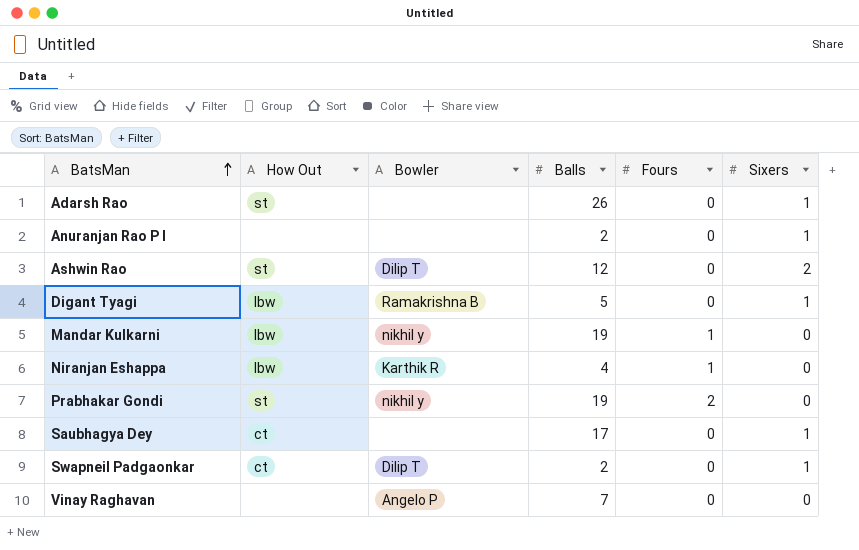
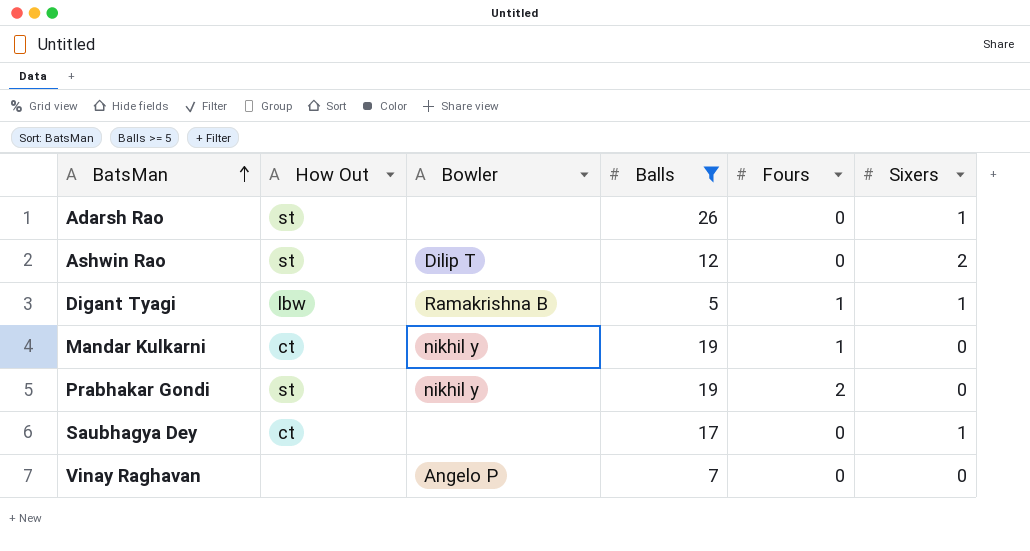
filter: none -> Balls >= 5
Digant Tyagi | Fours: 0 -> 1
Mandar Kulkarni | How Out: lbw -> ct

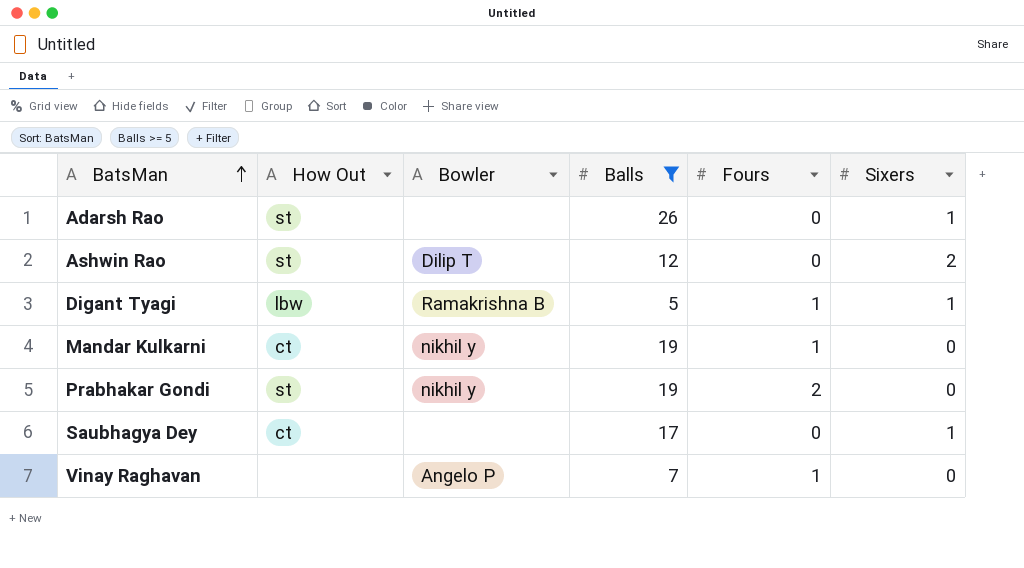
Vinay Raghavan | Fours: 0 -> 1

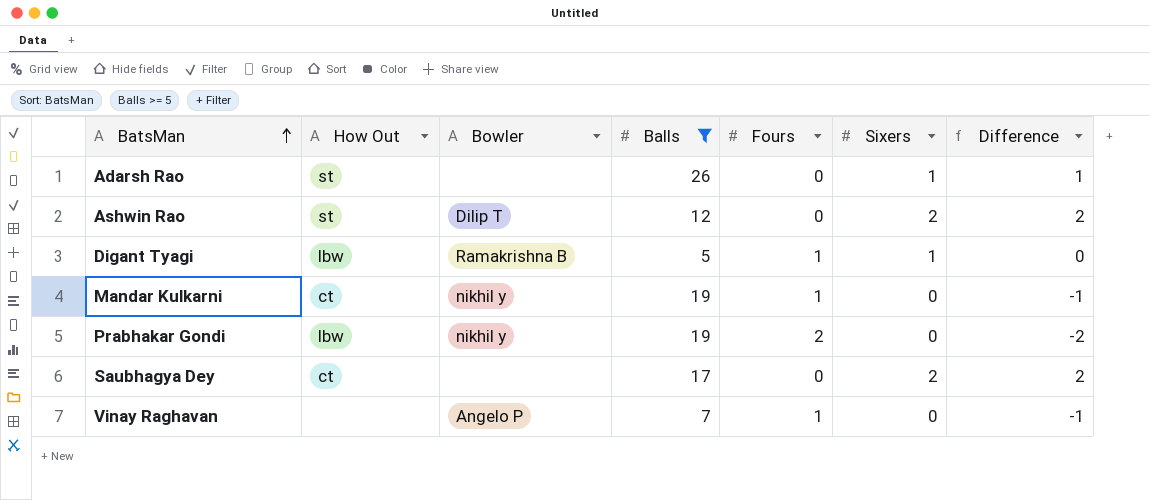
column Difference | formula: none -> [Sixers] - [Fours]
Prabhakar Gondi | How Out: st -> lbw
Saubhagya Dey | Sixers: 1 -> 2

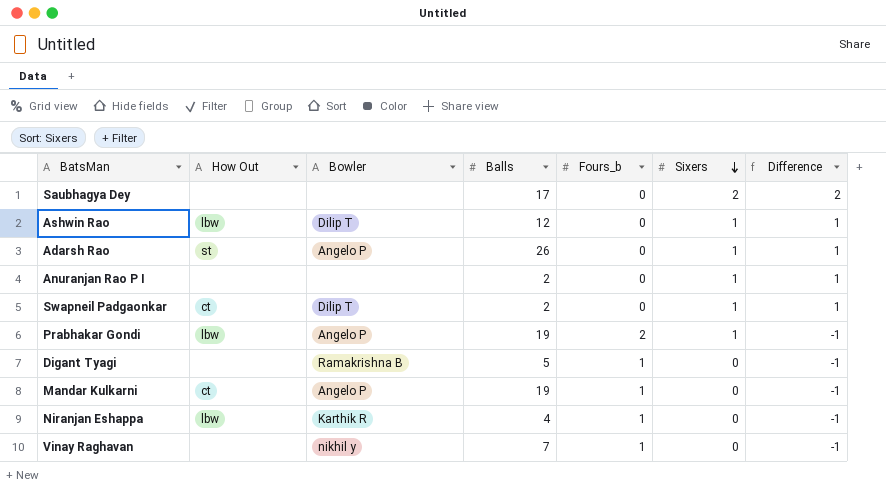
filter: Balls >= 5 -> none
row order: BatsMan ascending -> Sixers descending
column name: Fours -> Fours_b
Saubhagya Dey | How Out: ct -> none
Ashwin Rao | How Out: st -> lbw
Ashwin Rao | Sixers: 2 -> 1
Ashwin Rao | Difference: 2 -> 1
Adarsh Rao | Bowler: none -> Angelo P
Prabhakar Gondi | Bowler: nikhil y -> Angelo P
Prabhakar Gondi | Sixers: 0 -> 1
Prabhakar Gondi | Difference: -2 -> -1
Digant Tyagi | How Out: lbw -> none
Digant Tyagi | Sixers: 1 -> 0
Digant Tyagi | Difference: 0 -> -1
Mandar Kulkarni | Bowler: nikhil y -> Angelo P
Vinay Raghavan | Bowler: Angelo P -> nikhil y

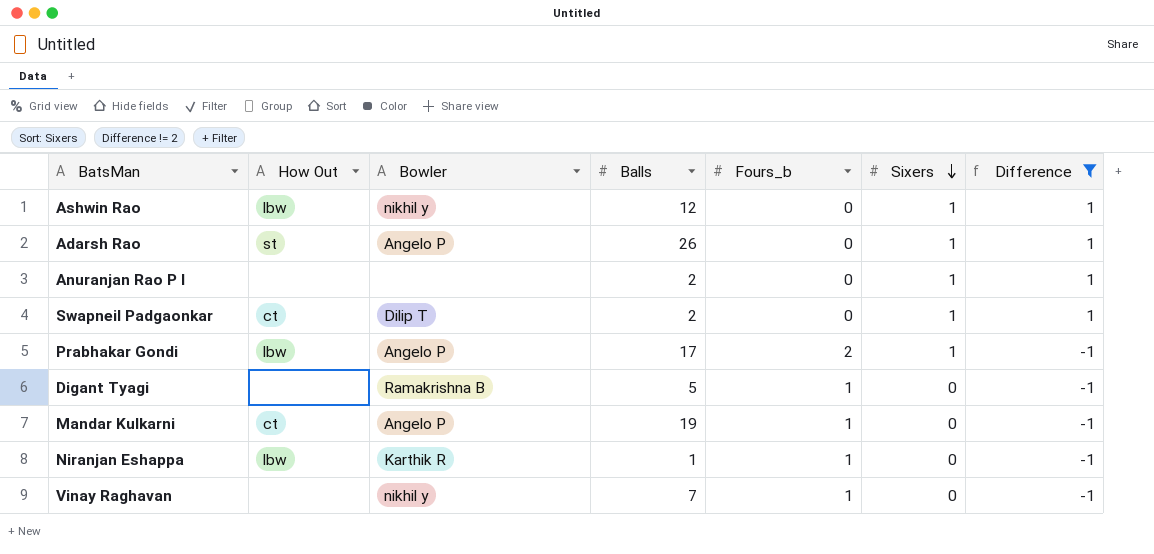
filter: none -> Difference != 2
Ashwin Rao | Bowler: Dilip T -> nikhil y
Prabhakar Gondi | Balls: 19 -> 17
Niranjan Eshappa | Balls: 4 -> 1

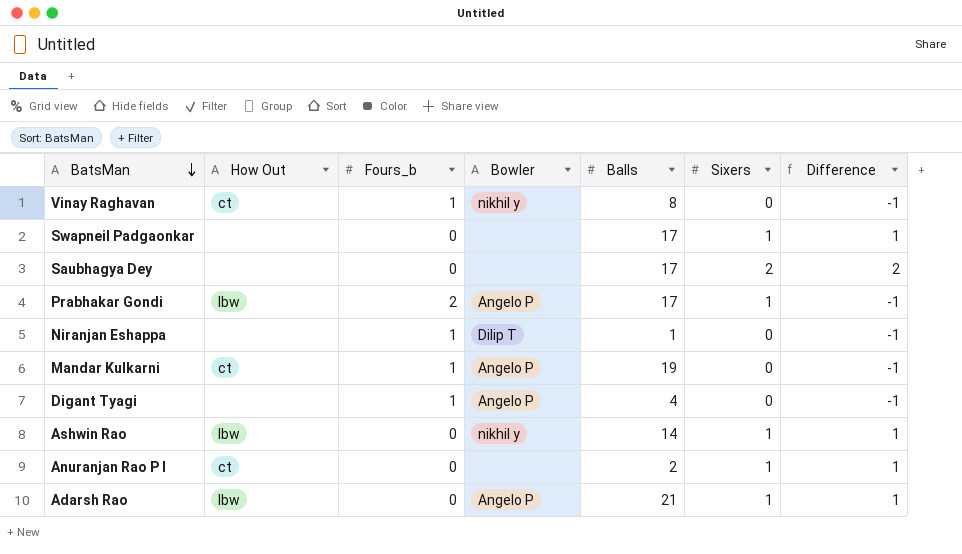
filter: Difference != 2 -> none
row order: Sixers descending -> BatsMan descending
column Fours_b | position: 5 -> 3
Vinay Raghavan | How Out: none -> ct
Vinay Raghavan | Balls: 7 -> 8
Swapneil Padgaonkar | How Out: ct -> none
Swapneil Padgaonkar | Bowler: Dilip T -> none
Swapneil Padgaonkar | Balls: 2 -> 17
Niranjan Eshappa | How Out: lbw -> none
Niranjan Eshappa | Bowler: Karthik R -> Dilip T
Digant Tyagi | Bowler: Ramakrishna B -> Angelo P
Digant Tyagi | Balls: 5 -> 4
Ashwin Rao | Balls: 12 -> 14
Anuranjan Rao P I | How Out: none -> ct
Adarsh Rao | How Out: st -> lbw
Adarsh Rao | Balls: 26 -> 21

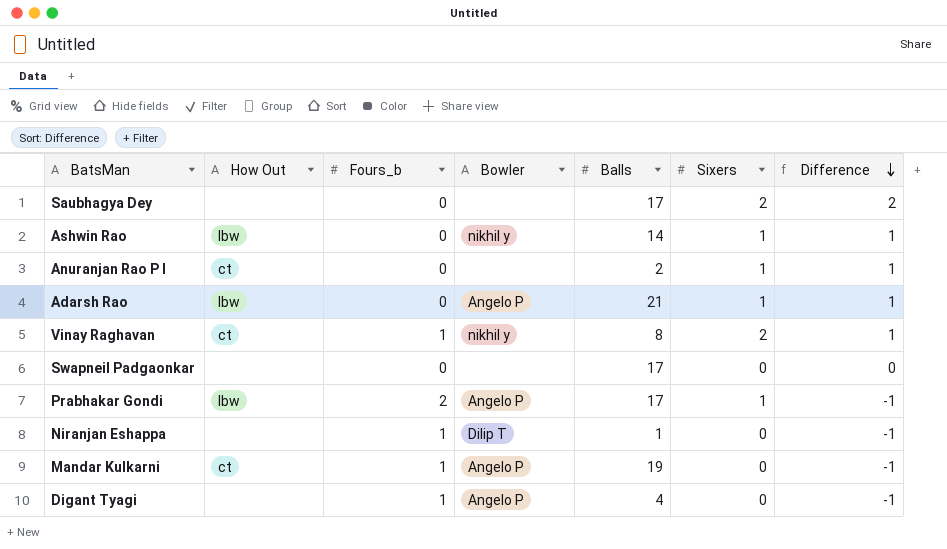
row order: BatsMan descending -> Difference descending
Vinay Raghavan | Sixers: 0 -> 2
Vinay Raghavan | Difference: -1 -> 1
Swapneil Padgaonkar | Sixers: 1 -> 0
Swapneil Padgaonkar | Difference: 1 -> 0

